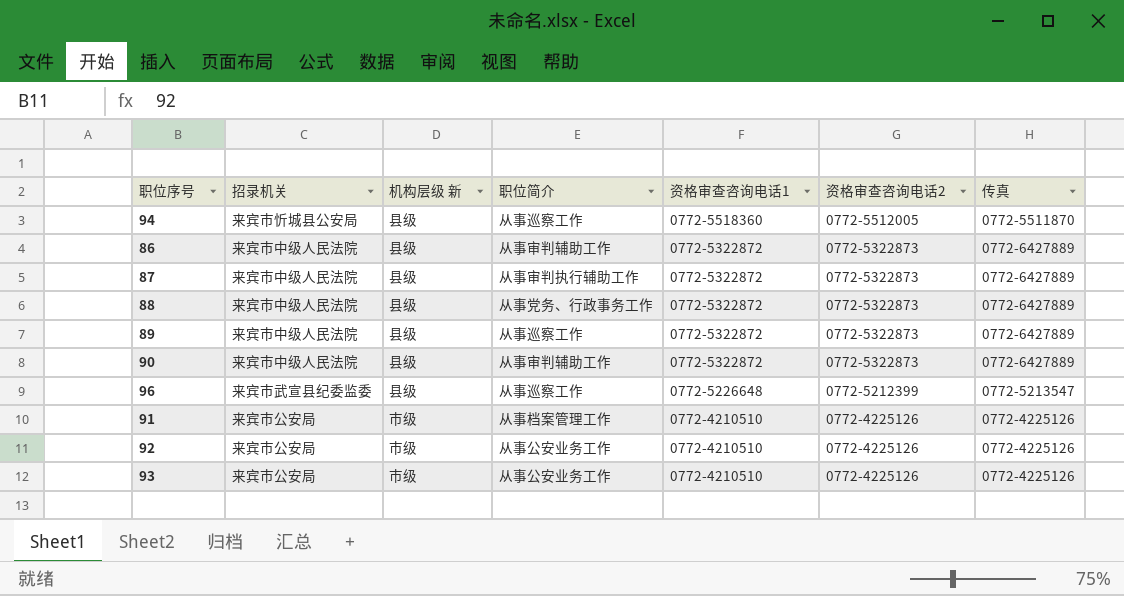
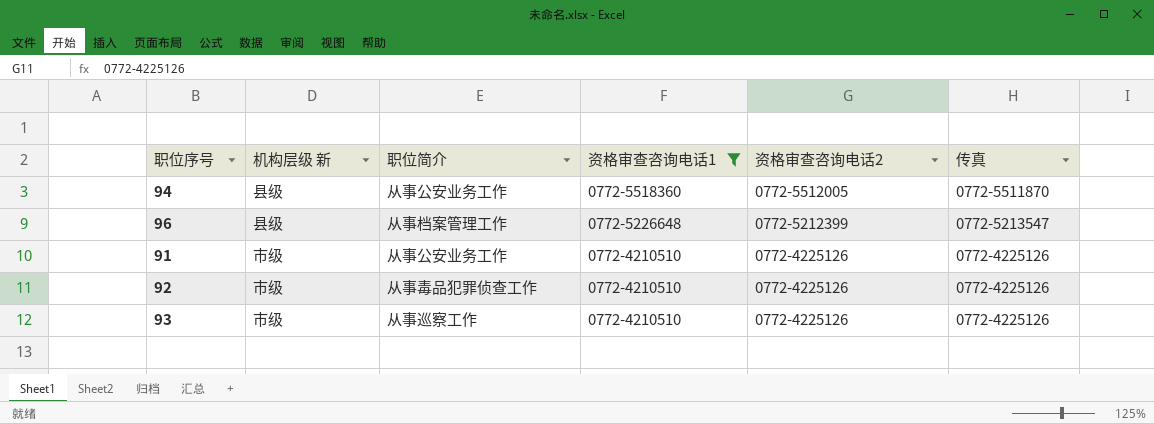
filter: none -> 资格审查咨询电话1 != 0772-5322872
column 招录机关 | position: 2 -> none
94 | 职位简介: 从事巡察工作 -> 从事公安业务工作
96 | 职位简介: 从事巡察工作 -> 从事档案管理工作
91 | 职位简介: 从事档案管理工作 -> 从事公安业务工作
92 | 职位简介: 从事公安业务工作 -> 从事毒品犯罪侦查工作
93 | 职位简介: 从事公安业务工作 -> 从事巡察工作

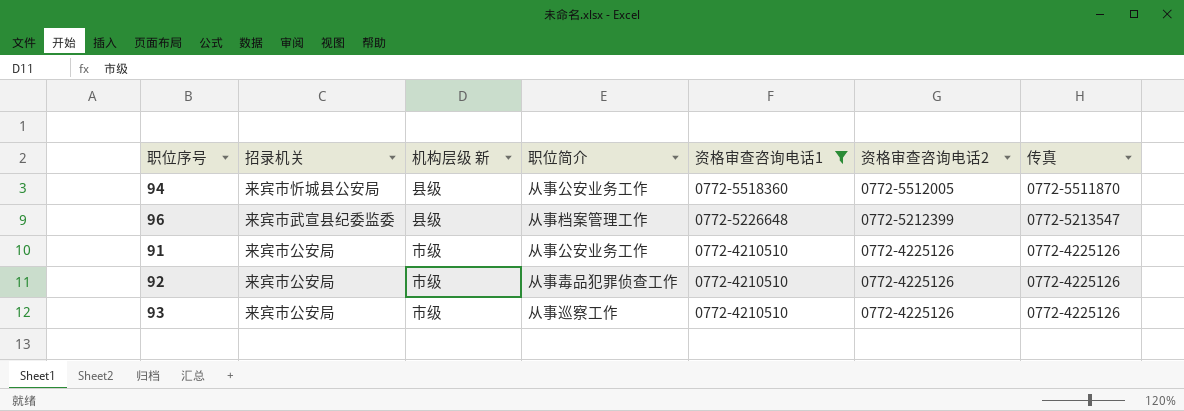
column 招录机关 | position: none -> 2

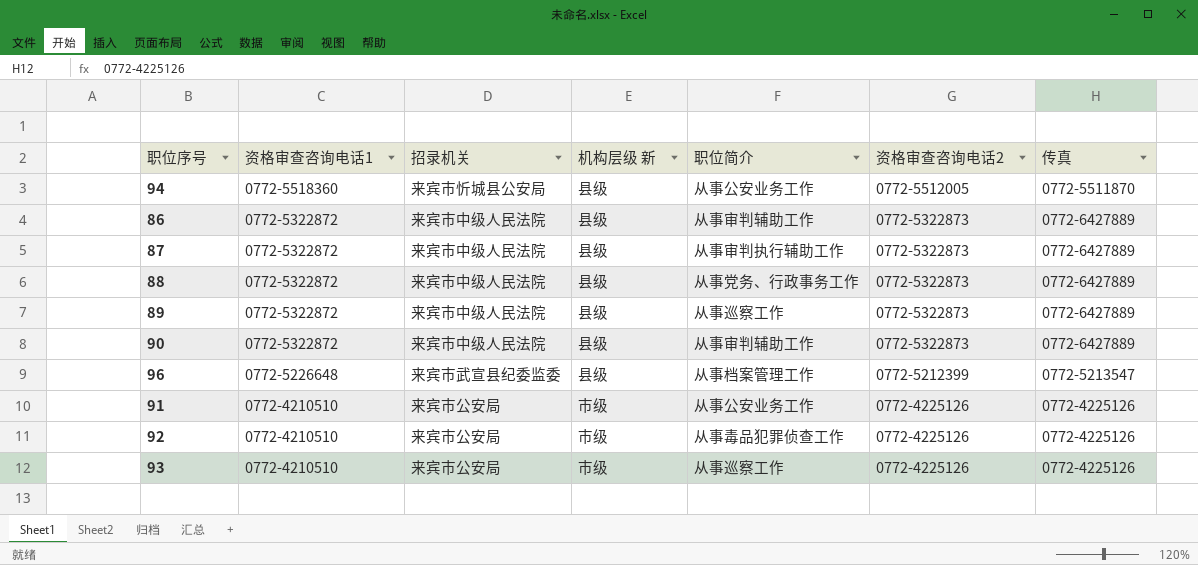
filter: 资格审查咨询电话1 != 0772-5322872 -> none
column 资格审查咨询电话1 | position: 5 -> 2

